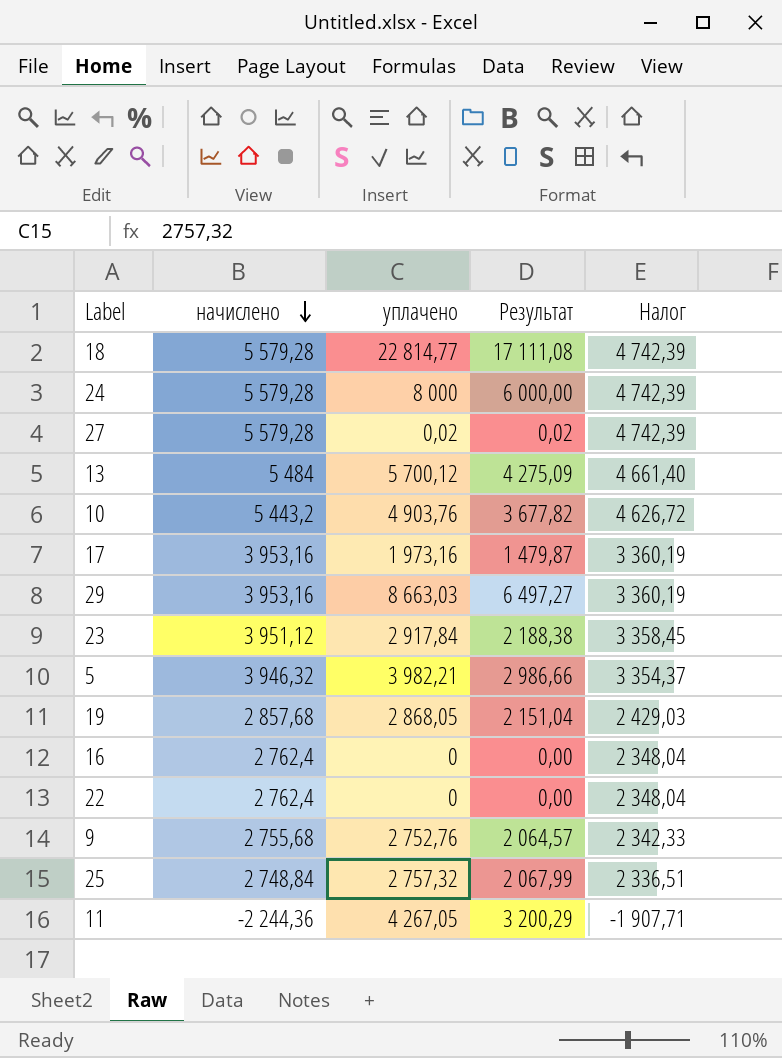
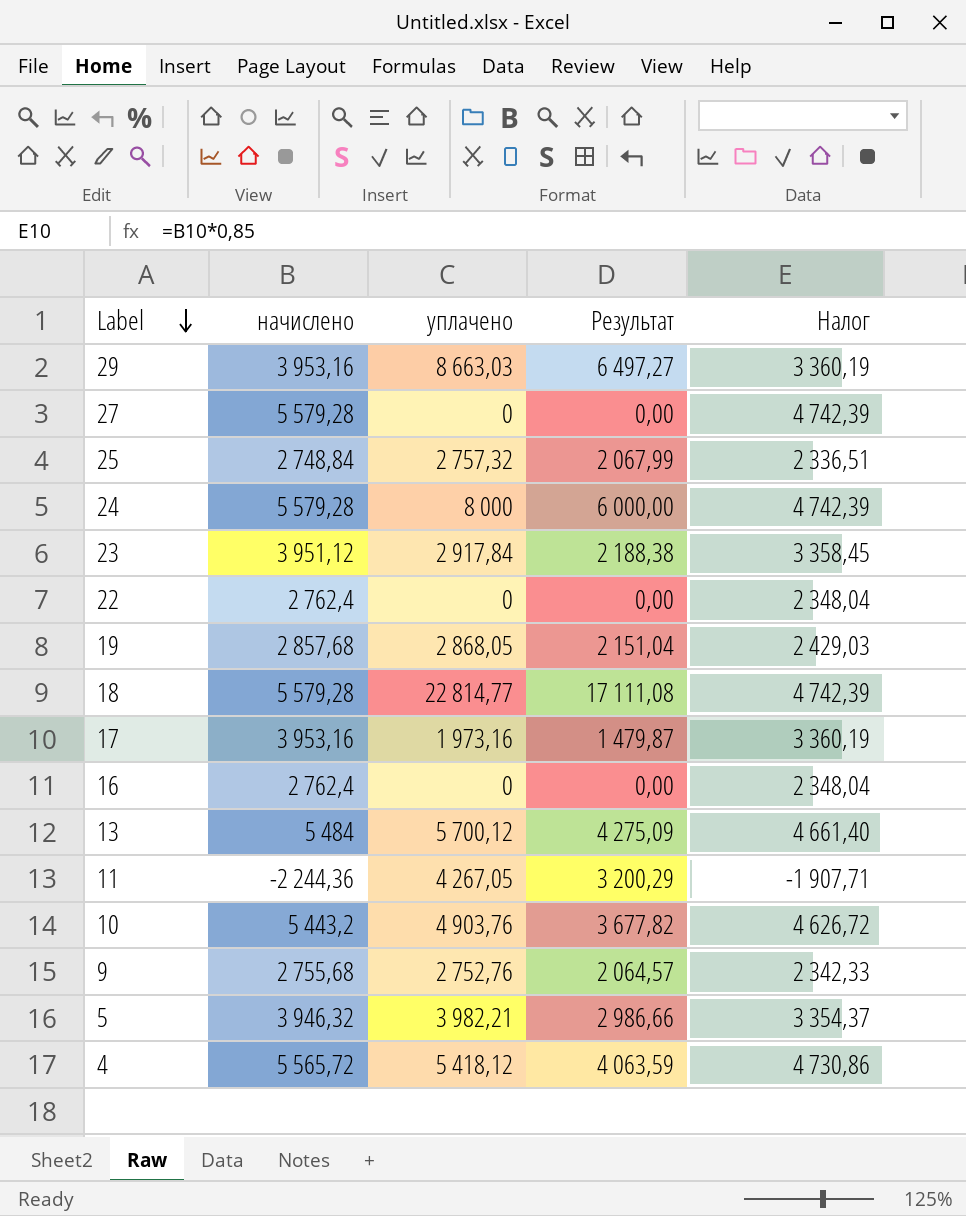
row order: начислено descending -> Label descending
27 | уплачено: 0,02 -> 0
27 | Результат: 0,02 -> 0,00
row 4: none -> 5 565,72 | 5 418,12 | 4 063,59 | 4 730,86

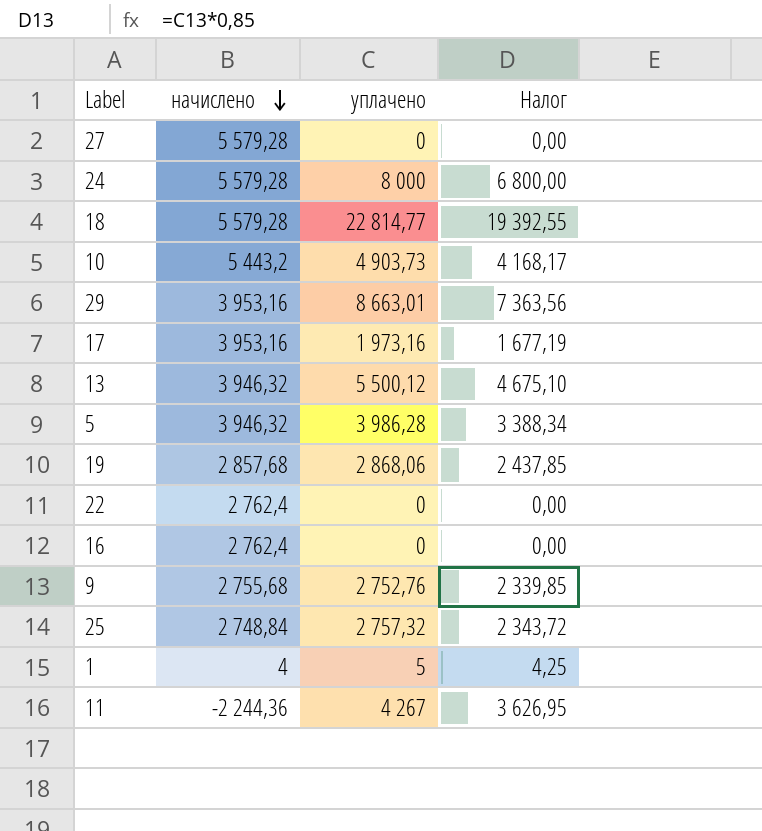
row order: Label descending -> начислено descending
column Результат | formula: [уплачено] * 0,75 -> none
column Налог | formula: [начислено] * 0,85 -> [уплачено] * 0,85
row 23: 3 951,12 | 2 917,84 | 2 188,38 | 3 358,45 -> none
row 4: 5 565,72 | 5 418,12 | 4 063,59 | 4 730,86 -> none
10 | уплачено: 4 903,76 -> 4 903,73
29 | уплачено: 8 663,03 -> 8 663,01
13 | начислено: 5 484 -> 3 946,32
13 | уплачено: 5 700,12 -> 5 500,12
5 | уплачено: 3 982,21 -> 3 986,28
19 | уплачено: 2 868,05 -> 2 868,06
row 1: none -> 4 | 5 | 4,25
11 | уплачено: 4 267,05 -> 4 267

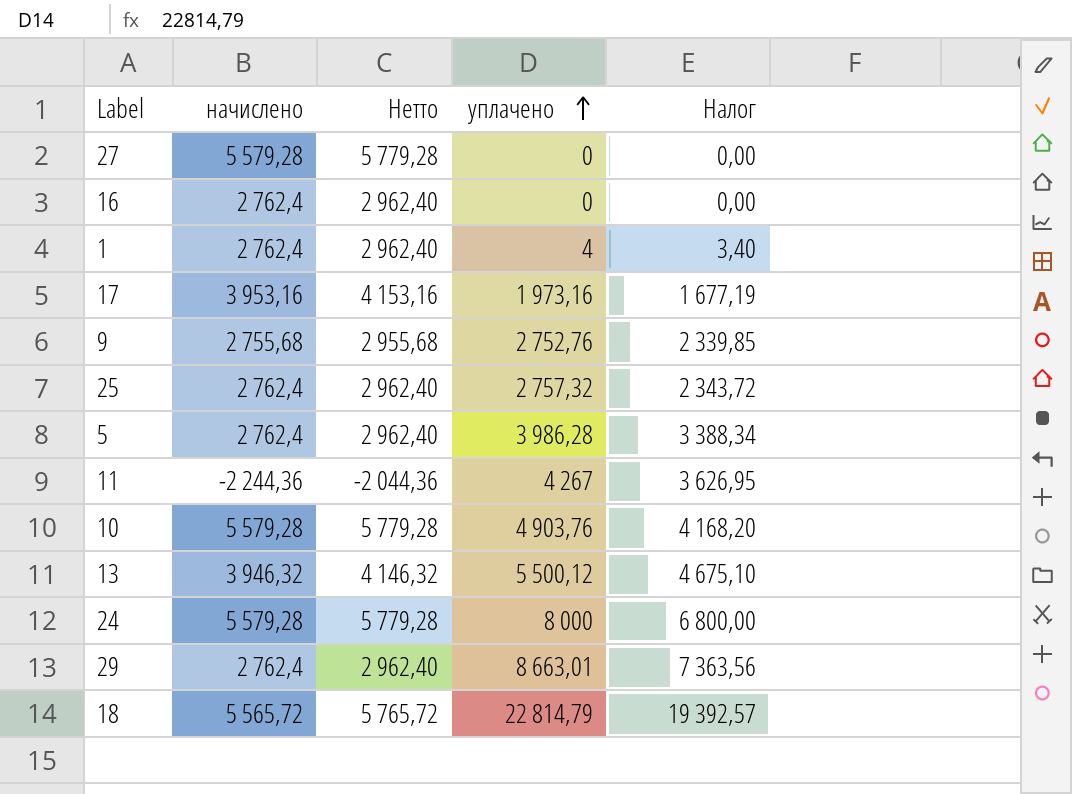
row order: начислено descending -> уплачено ascending
column Нетто | formula: none -> [начислено] + 200
row 19: 2 857,68 | 2 868,06 | 2 437,85 -> none
row 22: 2 762,4 | 0 | 0,00 -> none
1 | начислено: 4 -> 2 762,4
1 | уплачено: 5 -> 4
1 | Налог: 4,25 -> 3,40
25 | начислено: 2 748,84 -> 2 762,4
5 | начислено: 3 946,32 -> 2 762,4
10 | начислено: 5 443,2 -> 5 579,28
10 | уплачено: 4 903,73 -> 4 903,76
10 | Налог: 4 168,17 -> 4 168,20
29 | начислено: 3 953,16 -> 2 762,4
18 | начислено: 5 579,28 -> 5 565,72
18 | уплачено: 22 814,77 -> 22 814,79
18 | Налог: 19 392,55 -> 19 392,57

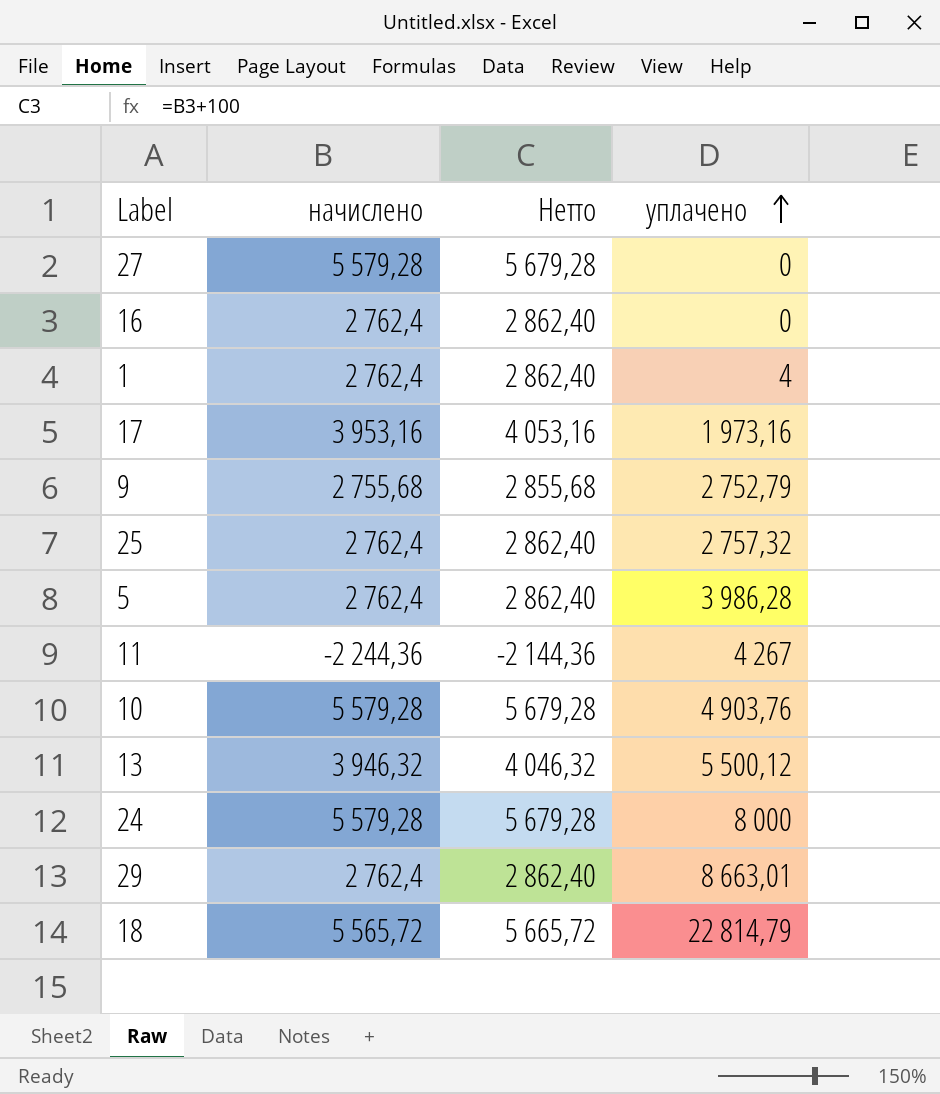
column Налог | formula: [уплачено] * 0,85 -> none
column Нетто | formula: [начислено] + 200 -> [начислено] + 100
9 | уплачено: 2 752,76 -> 2 752,79

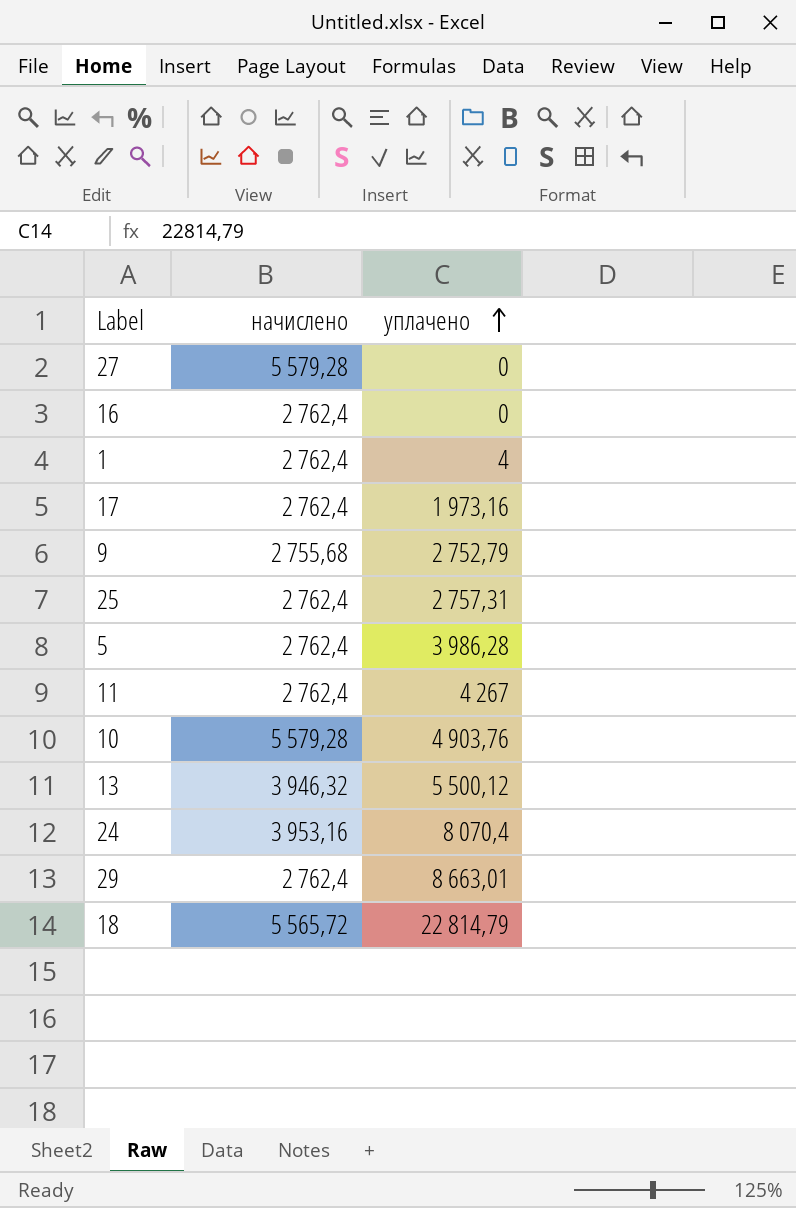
column Нетто | formula: [начислено] + 100 -> none
17 | начислено: 3 953,16 -> 2 762,4
25 | уплачено: 2 757,32 -> 2 757,31
11 | начислено: -2 244,36 -> 2 762,4
24 | начислено: 5 579,28 -> 3 953,16
24 | уплачено: 8 000 -> 8 070,4

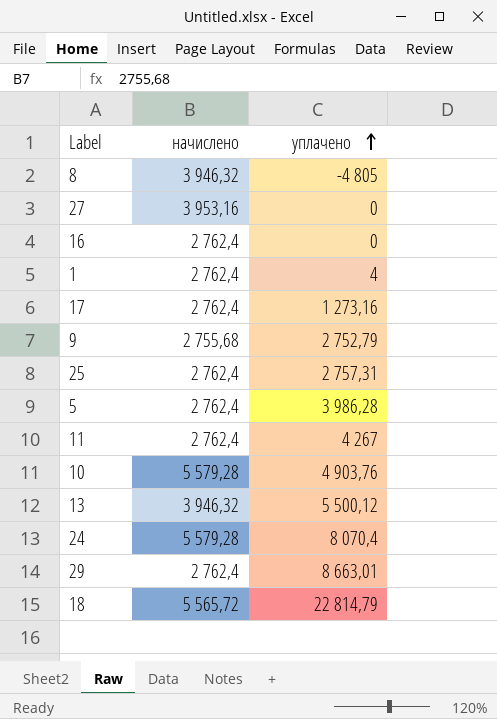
row 8: none -> 3 946,32 | -4 805
27 | начислено: 5 579,28 -> 3 953,16
17 | уплачено: 1 973,16 -> 1 273,16
24 | начислено: 3 953,16 -> 5 579,28

